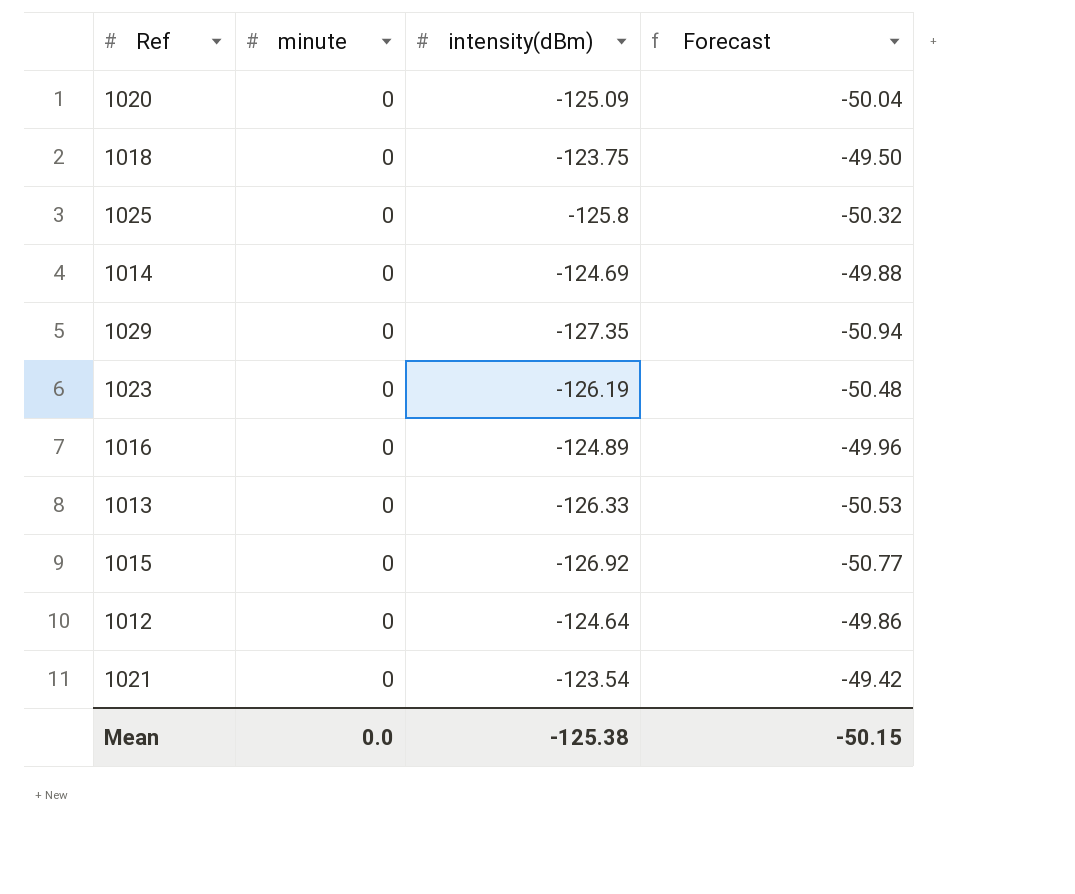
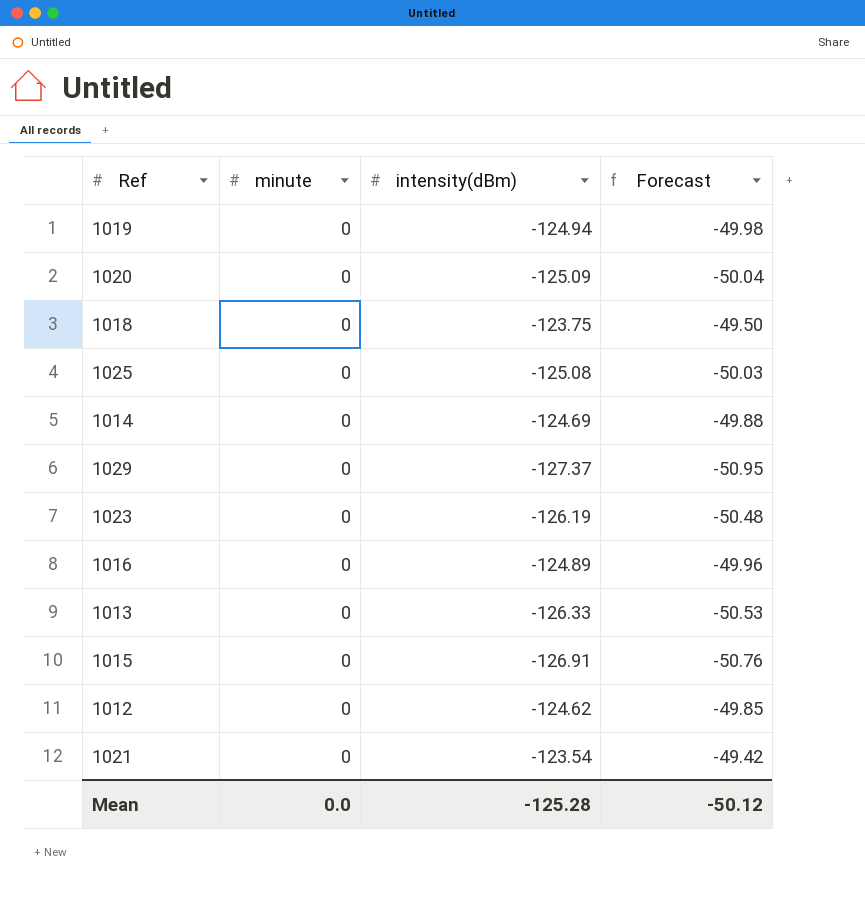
row 1019: none -> 0 | -124.94 | -49.98
1025 | intensity(dBm): -125.8 -> -125.08
1025 | Forecast: -50.32 -> -50.03
1029 | intensity(dBm): -127.35 -> -127.37
1029 | Forecast: -50.94 -> -50.95
1015 | intensity(dBm): -126.92 -> -126.91
1015 | Forecast: -50.77 -> -50.76
1012 | intensity(dBm): -124.64 -> -124.62
1012 | Forecast: -49.86 -> -49.85
Mean | intensity(dBm): -125.38 -> -125.28
Mean | Forecast: -50.15 -> -50.12

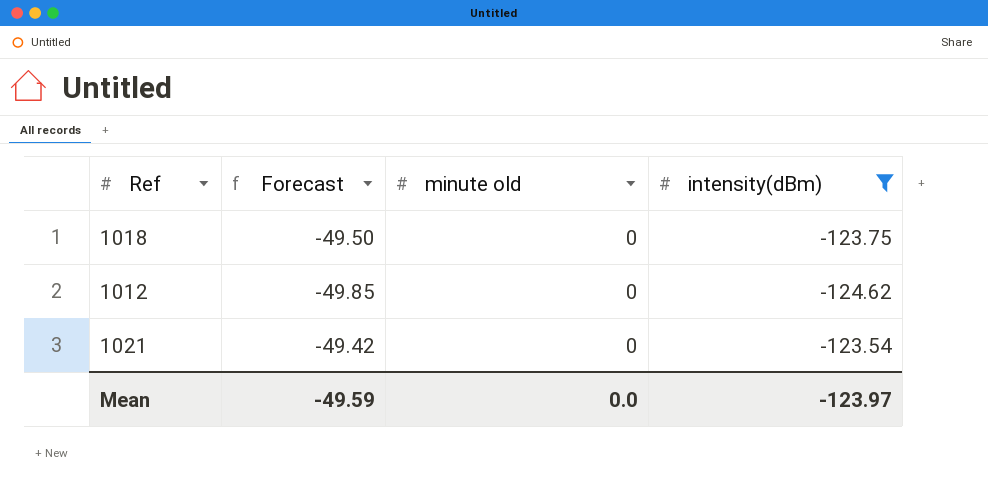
filter: none -> intensity(dBm) >= -124.62
column Forecast | position: 4 -> 2
column name: minute -> minute old
Mean | Forecast: -50.12 -> -49.59
Mean | intensity(dBm): -125.28 -> -123.97

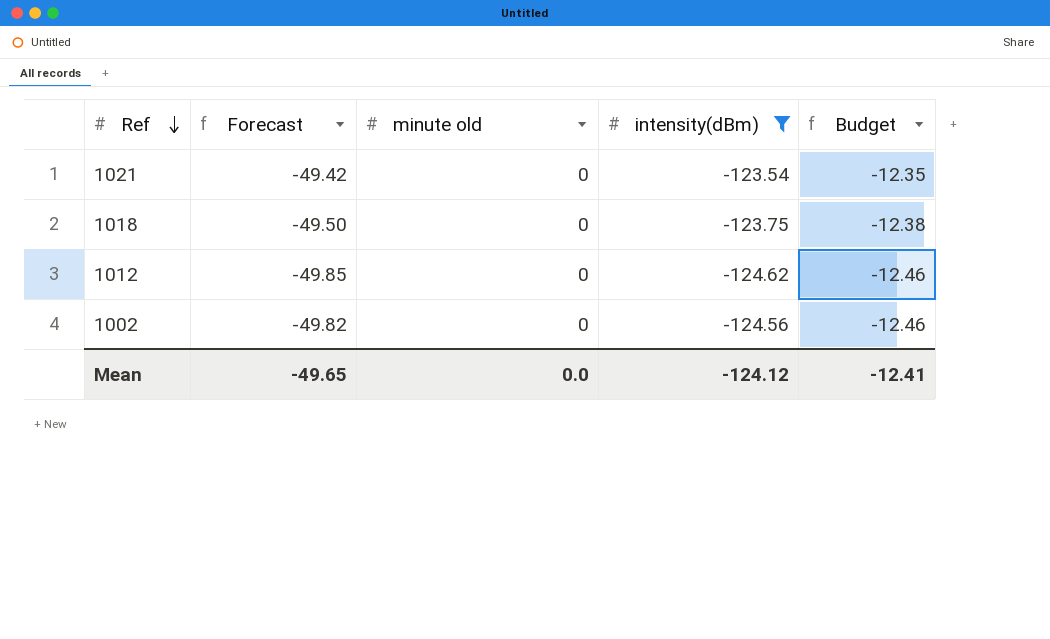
row order: none -> Ref descending
column Budget | formula: none -> [intensity(dBm)] * 0.1
row 1002: none -> -49.82 | 0 | -124.56 | -12.46
Mean | Forecast: -49.59 -> -49.65
Mean | intensity(dBm): -123.97 -> -124.12

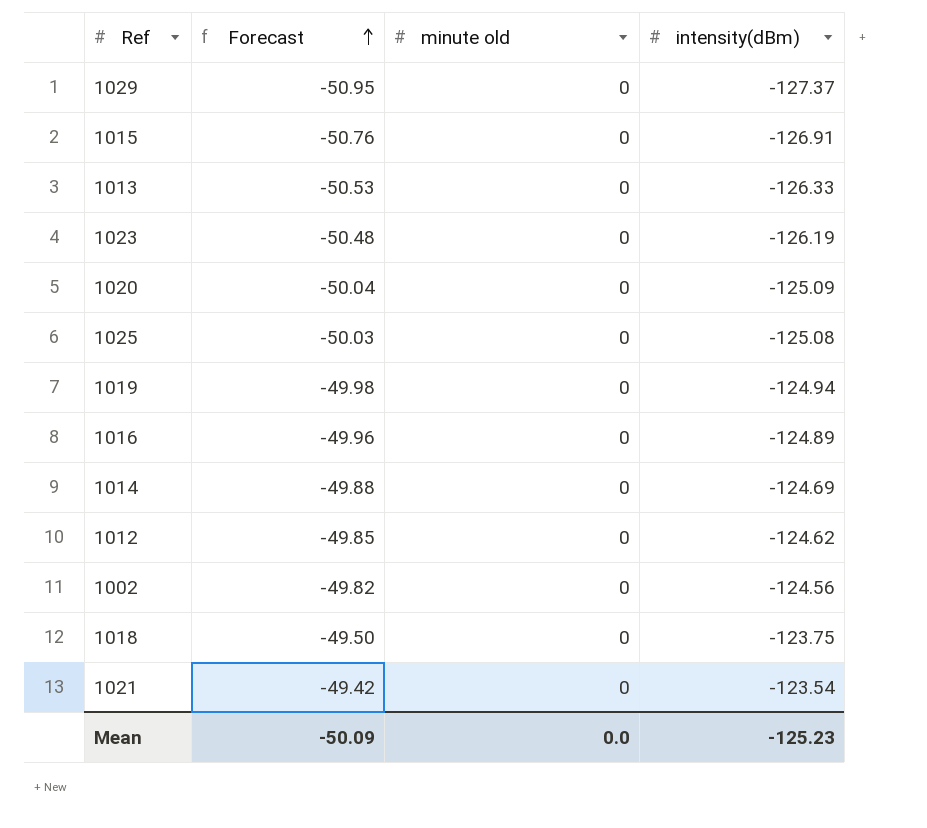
filter: intensity(dBm) >= -124.62 -> none
row order: Ref descending -> Forecast ascending
column Budget | formula: [intensity(dBm)] * 0.1 -> none
Mean | Forecast: -49.65 -> -50.09
Mean | intensity(dBm): -124.12 -> -125.23

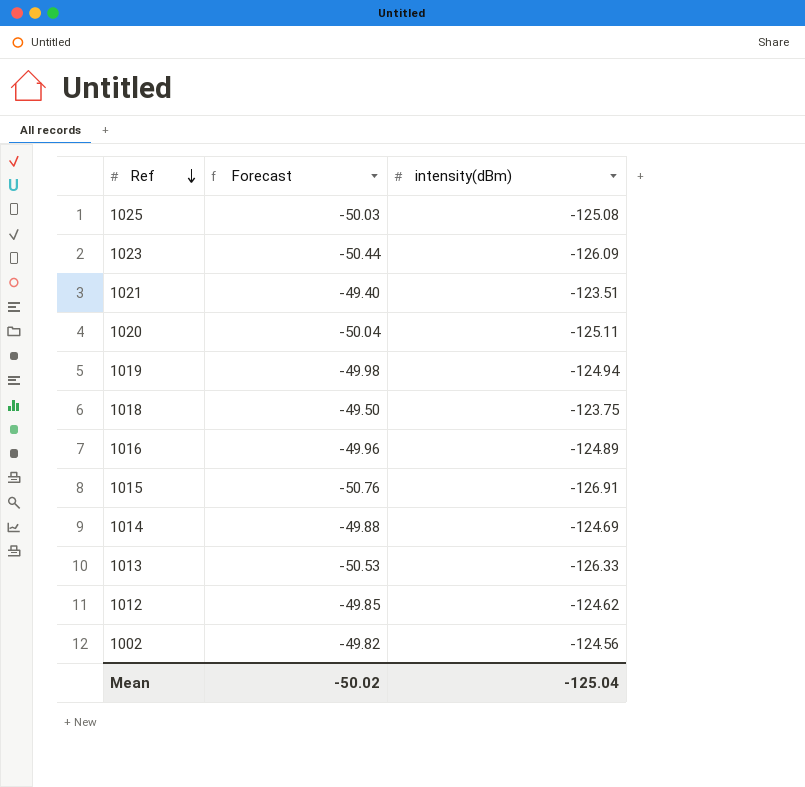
row order: Forecast ascending -> Ref descending
column minute old | position: 3 -> none
row 1029: -50.95 | 0 | -127.37 -> none
1023 | Forecast: -50.48 -> -50.44
1023 | intensity(dBm): -126.19 -> -126.09
1021 | Forecast: -49.42 -> -49.40
1021 | intensity(dBm): -123.54 -> -123.51
1020 | intensity(dBm): -125.09 -> -125.11
Mean | Forecast: -50.09 -> -50.02
Mean | intensity(dBm): -125.23 -> -125.04

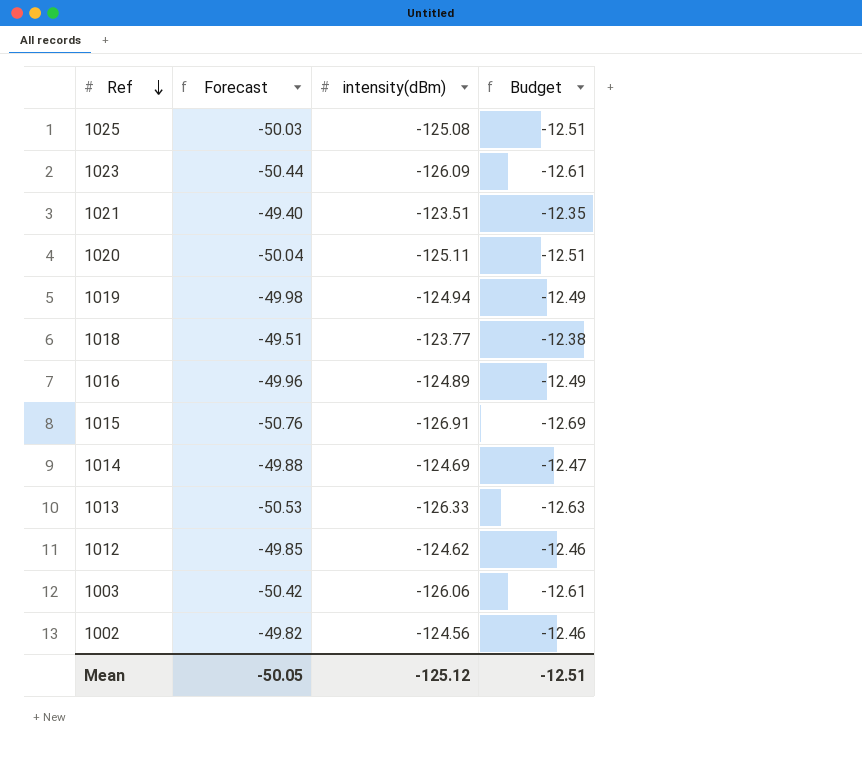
column Budget | formula: none -> [intensity(dBm)] * 0.1
1018 | Forecast: -49.50 -> -49.51
1018 | intensity(dBm): -123.75 -> -123.77
row 1003: none -> -50.42 | -126.06 | -12.61
Mean | Forecast: -50.02 -> -50.05
Mean | intensity(dBm): -125.04 -> -125.12

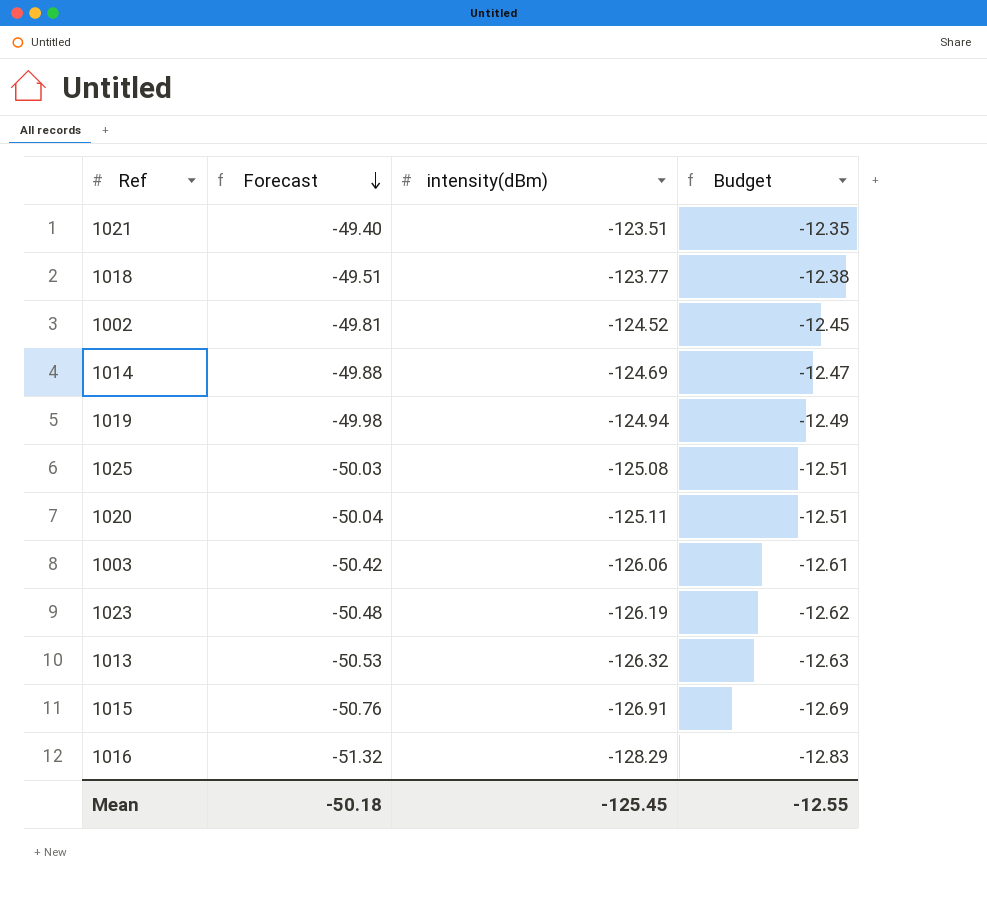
row order: Ref descending -> Forecast descending
row 1012: -49.85 | -124.62 | -12.46 -> none
1002 | Forecast: -49.82 -> -49.81
1002 | intensity(dBm): -124.56 -> -124.52
1002 | Budget: -12.46 -> -12.45
1023 | Forecast: -50.44 -> -50.48
1023 | intensity(dBm): -126.09 -> -126.19
1023 | Budget: -12.61 -> -12.62
1013 | intensity(dBm): -126.33 -> -126.32
1016 | Forecast: -49.96 -> -51.32
1016 | intensity(dBm): -124.89 -> -128.29
1016 | Budget: -12.49 -> -12.83
Mean | Forecast: -50.05 -> -50.18
Mean | intensity(dBm): -125.12 -> -125.45
Mean | Budget: -12.51 -> -12.55

